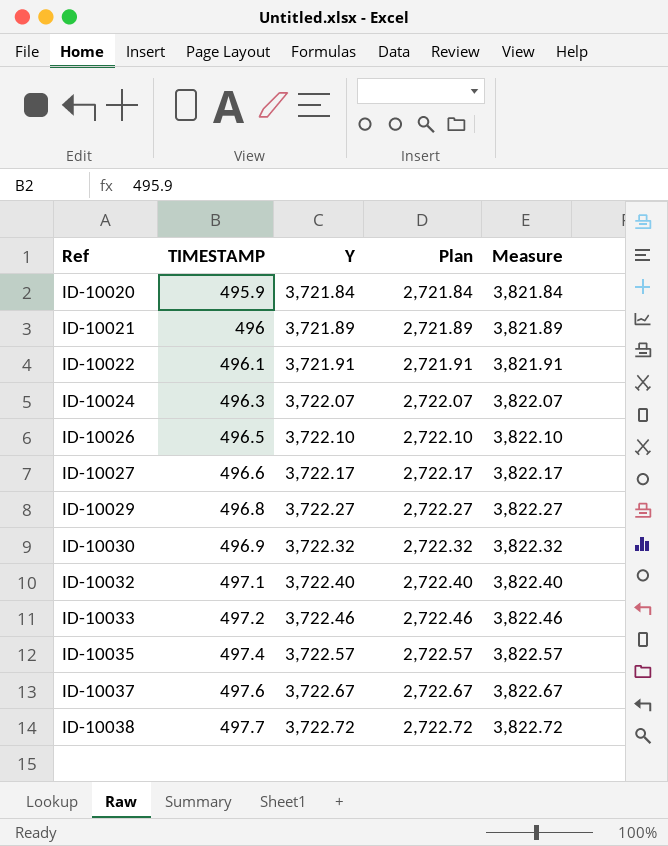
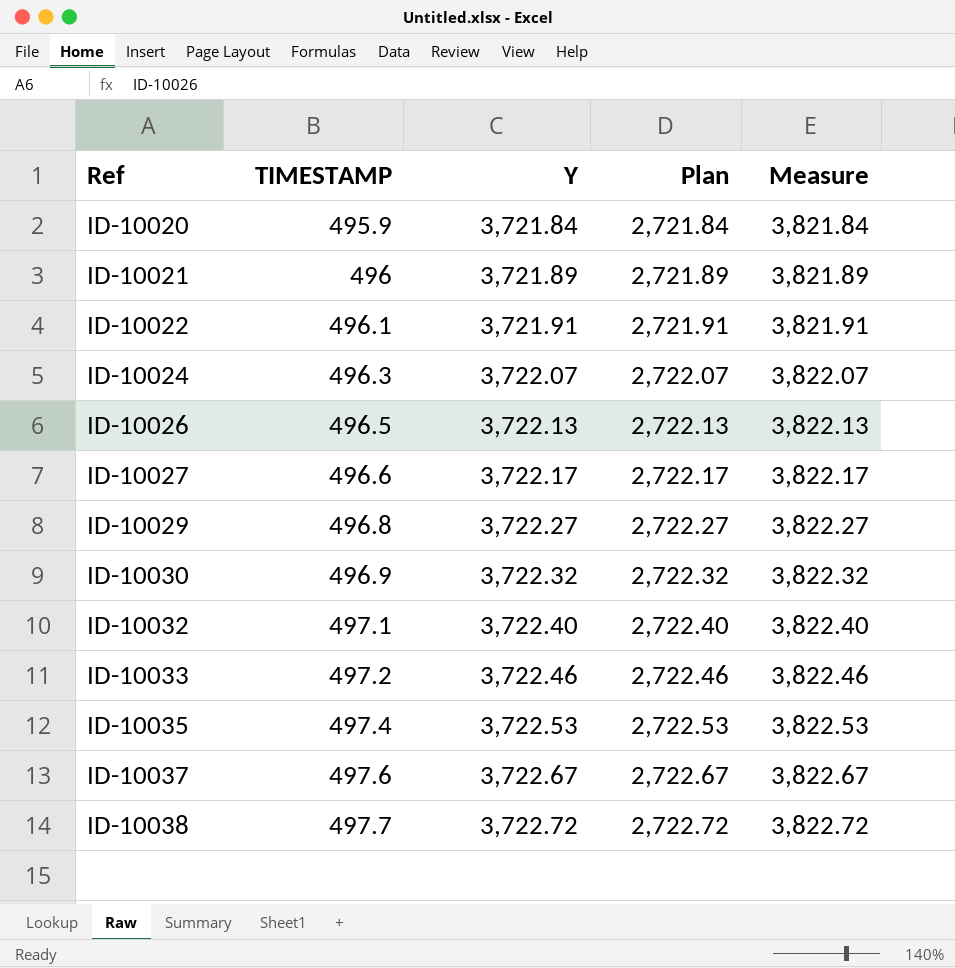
ID-10026 | Y: 3,722.10 -> 3,722.13
ID-10026 | Plan: 2,722.10 -> 2,722.13
ID-10026 | Measure: 3,822.10 -> 3,822.13
ID-10035 | Y: 3,722.57 -> 3,722.53
ID-10035 | Plan: 2,722.57 -> 2,722.53
ID-10035 | Measure: 3,822.57 -> 3,822.53

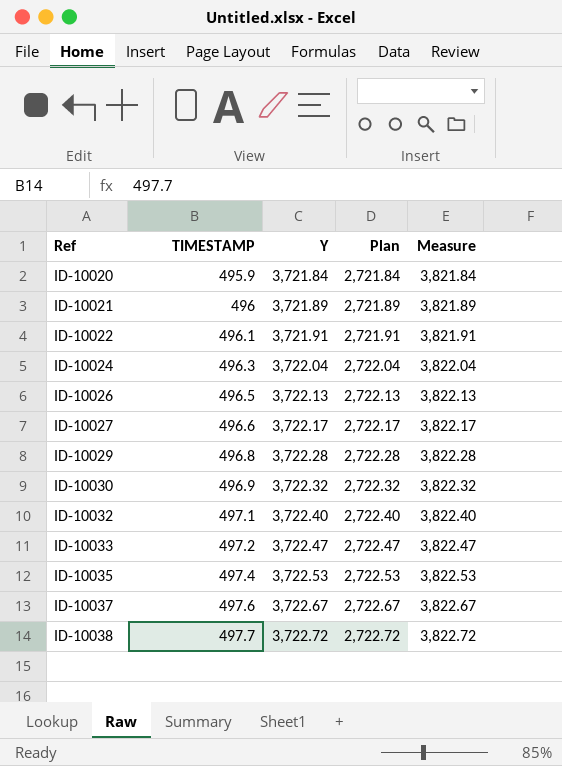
ID-10024 | Y: 3,722.07 -> 3,722.04
ID-10024 | Plan: 2,722.07 -> 2,722.04
ID-10024 | Measure: 3,822.07 -> 3,822.04
ID-10029 | Y: 3,722.27 -> 3,722.28
ID-10029 | Plan: 2,722.27 -> 2,722.28
ID-10029 | Measure: 3,822.27 -> 3,822.28
ID-10033 | Y: 3,722.46 -> 3,722.47
ID-10033 | Plan: 2,722.46 -> 2,722.47
ID-10033 | Measure: 3,822.46 -> 3,822.47

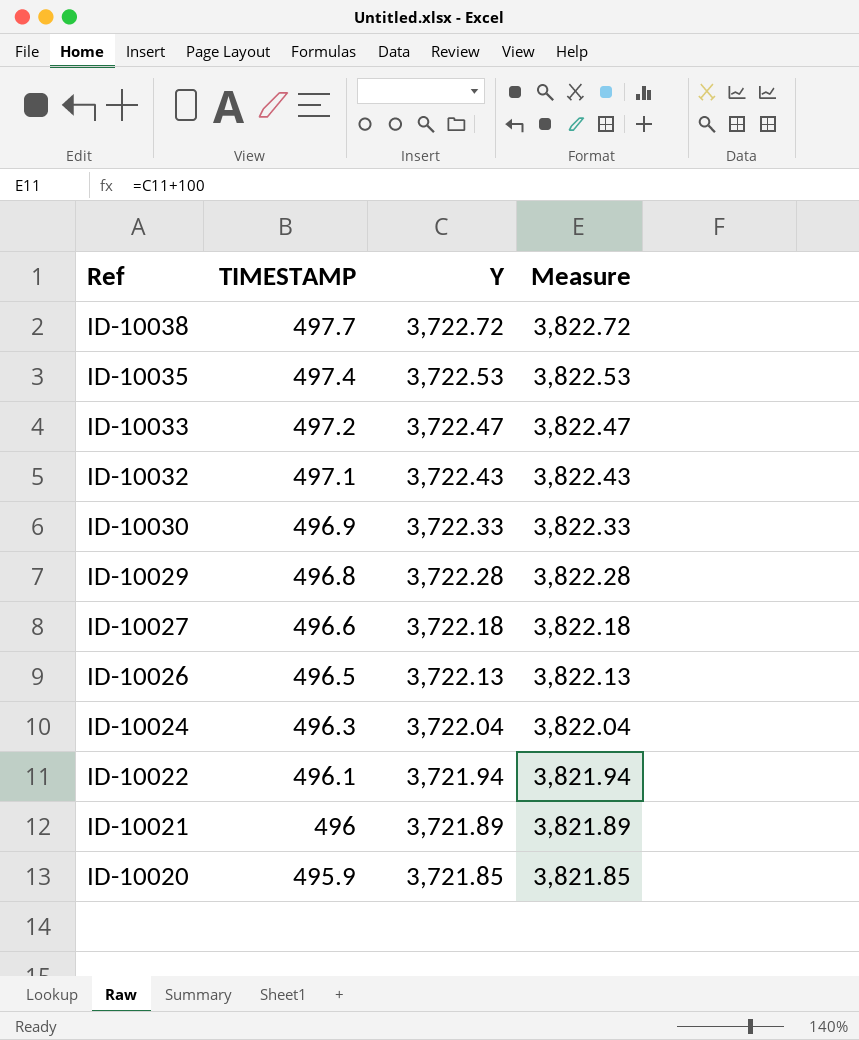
row order: Ref ascending -> Ref descending
column Plan | formula: [Y] - 1000 -> none
row ID-10037: 497.6 | 3,722.67 | 2,722.67 | 3,822.67 -> none
ID-10032 | Y: 3,722.40 -> 3,722.43
ID-10032 | Measure: 3,822.40 -> 3,822.43
ID-10030 | Y: 3,722.32 -> 3,722.33
ID-10030 | Measure: 3,822.32 -> 3,822.33
ID-10027 | Y: 3,722.17 -> 3,722.18
ID-10027 | Measure: 3,822.17 -> 3,822.18
ID-10022 | Y: 3,721.91 -> 3,721.94
ID-10022 | Measure: 3,821.91 -> 3,821.94
ID-10020 | Y: 3,721.84 -> 3,721.85
ID-10020 | Measure: 3,821.84 -> 3,821.85

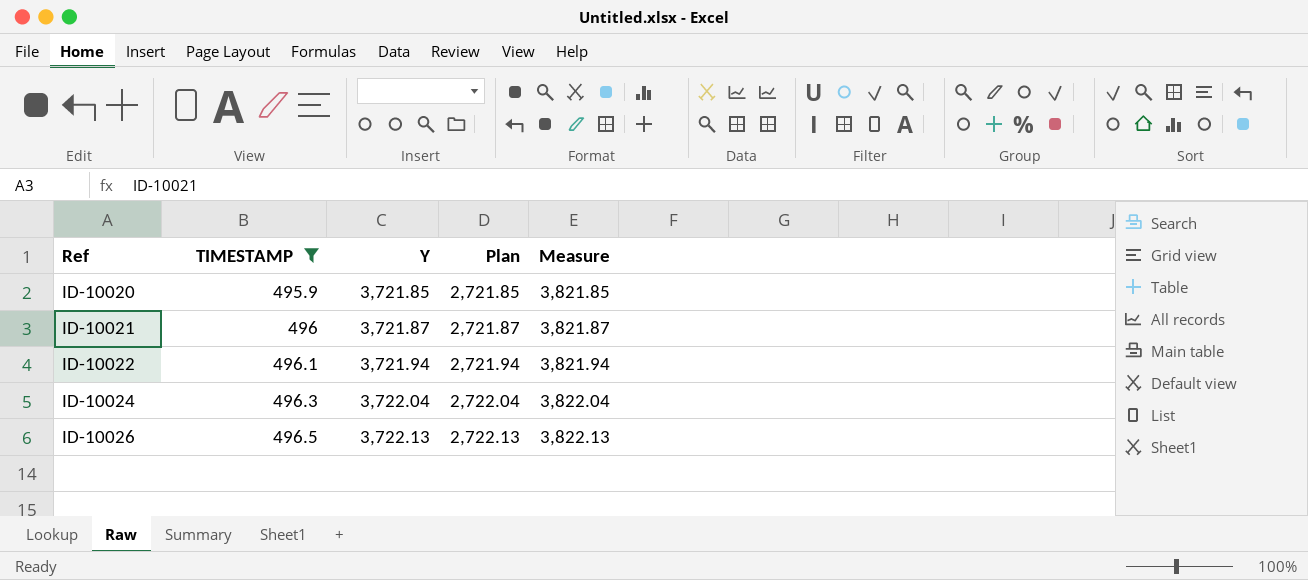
filter: none -> TIMESTAMP <= 496.5
row order: Ref descending -> Ref ascending
column Plan | formula: none -> [Y] - 1000
ID-10021 | Y: 3,721.89 -> 3,721.87
ID-10021 | Measure: 3,821.89 -> 3,821.87

